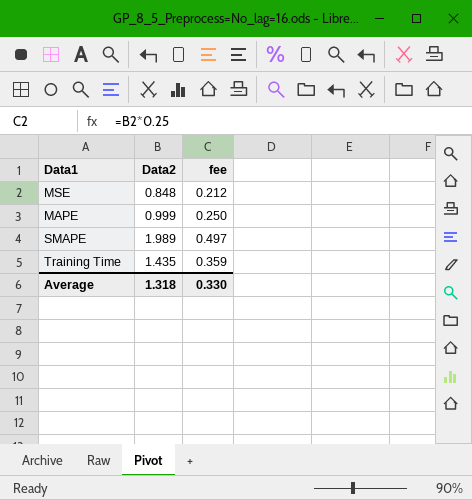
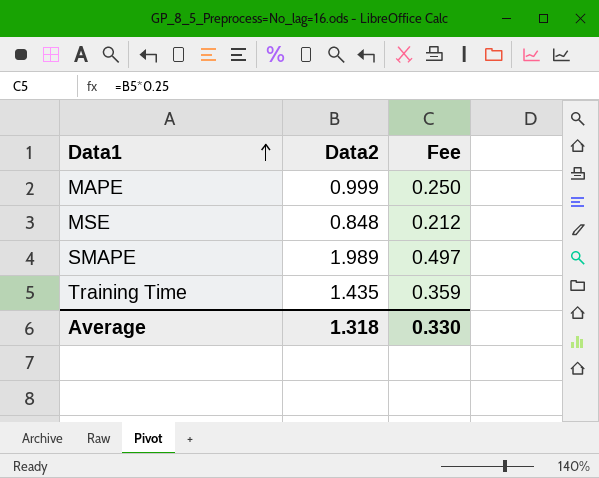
row order: none -> Data1 ascending
column name: fee -> Fee

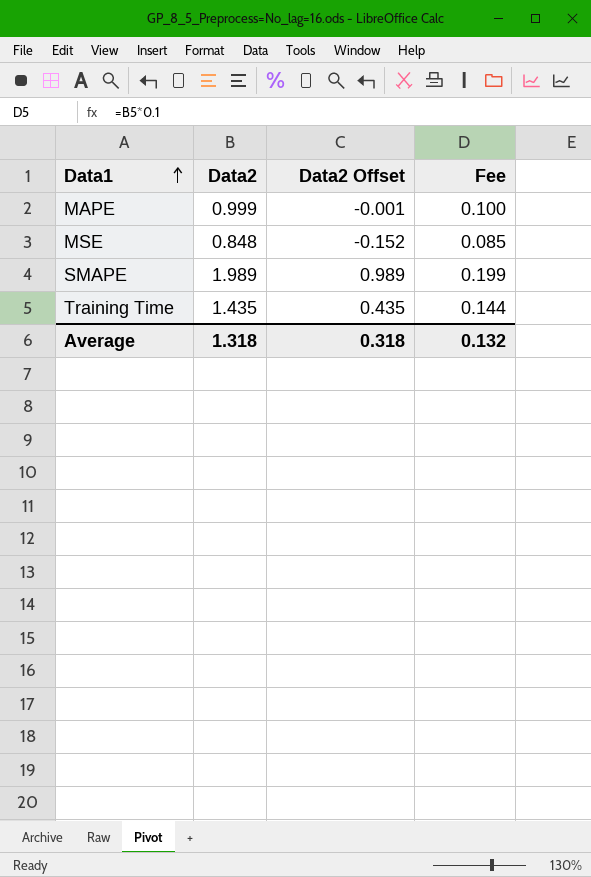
column Data2 Offset | formula: none -> [Data2] - 1
column Fee | formula: [Data2] * 0.25 -> [Data2] * 0.1
Average | Fee: 0.330 -> 0.132

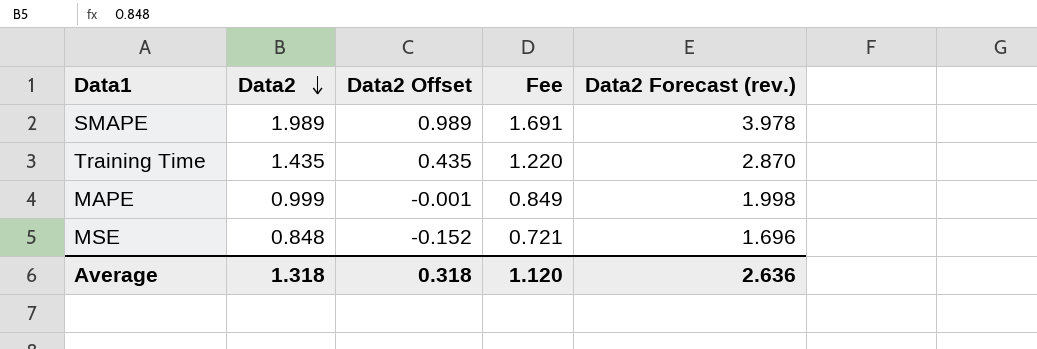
row order: Data1 ascending -> Data2 descending
column Fee | formula: [Data2] * 0.1 -> [Data2] * 0.85
column Data2 Forecast (rev.) | formula: none -> [Data2] * 2
Average | Fee: 0.132 -> 1.120

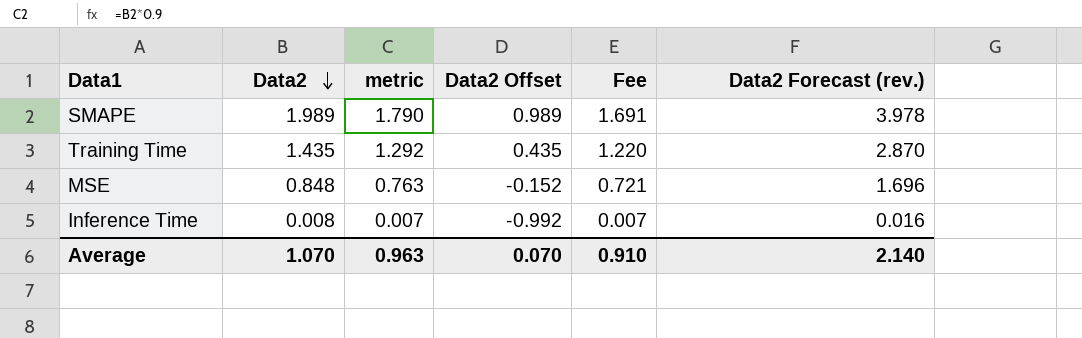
column metric | formula: none -> [Data2] * 0.9
row MAPE: 0.999 | -0.001 | 0.849 | 1.998 -> none
row Inference Time: none -> 0.008 | 0.007 | -0.992 | 0.007 | 0.016
Average | Data2: 1.318 -> 1.070
Average | Data2 Offset: 0.318 -> 0.070
Average | Fee: 1.120 -> 0.910
Average | Data2 Forecast (rev.): 2.636 -> 2.140

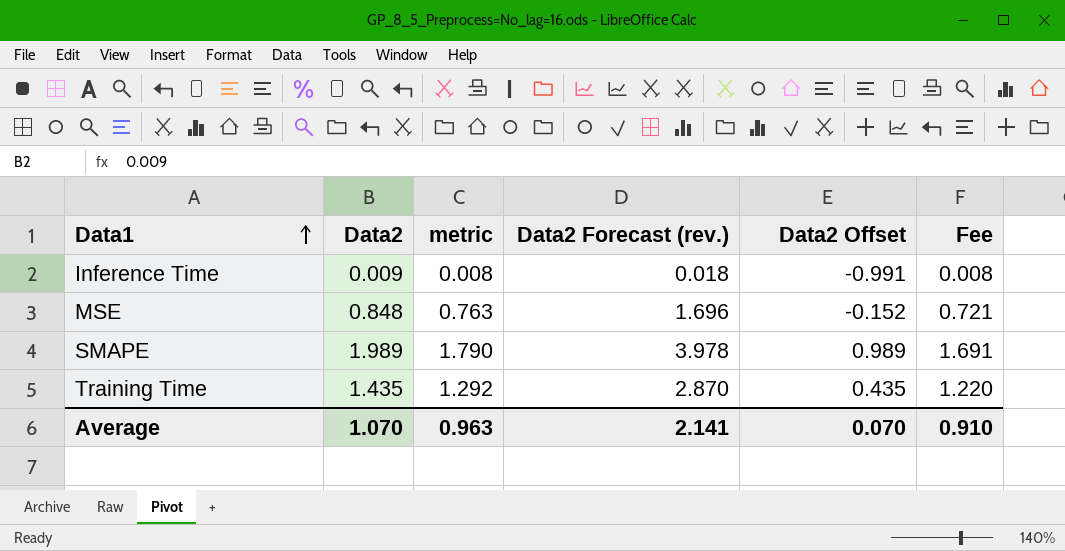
row order: Data2 descending -> Data1 ascending
column Data2 Forecast (rev.) | position: 6 -> 4
Inference Time | Data2: 0.008 -> 0.009
Inference Time | metric: 0.007 -> 0.008
Inference Time | Data2 Forecast (rev.): 0.016 -> 0.018
Inference Time | Data2 Offset: -0.992 -> -0.991
Inference Time | Fee: 0.007 -> 0.008
Average | Data2 Forecast (rev.): 2.140 -> 2.141

